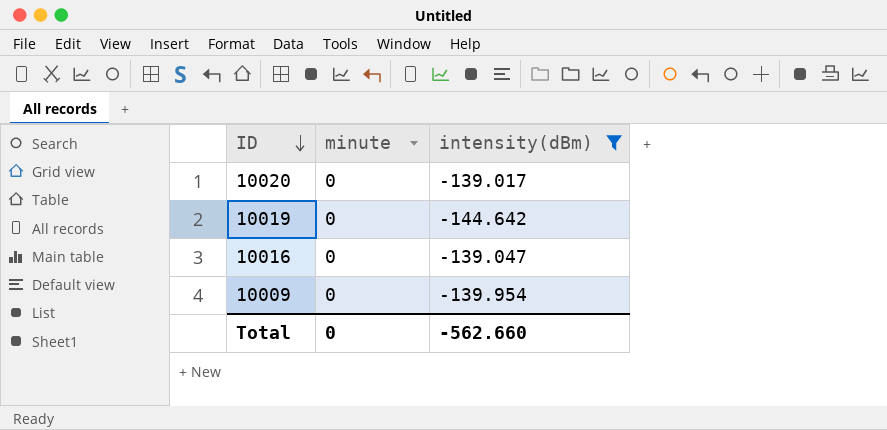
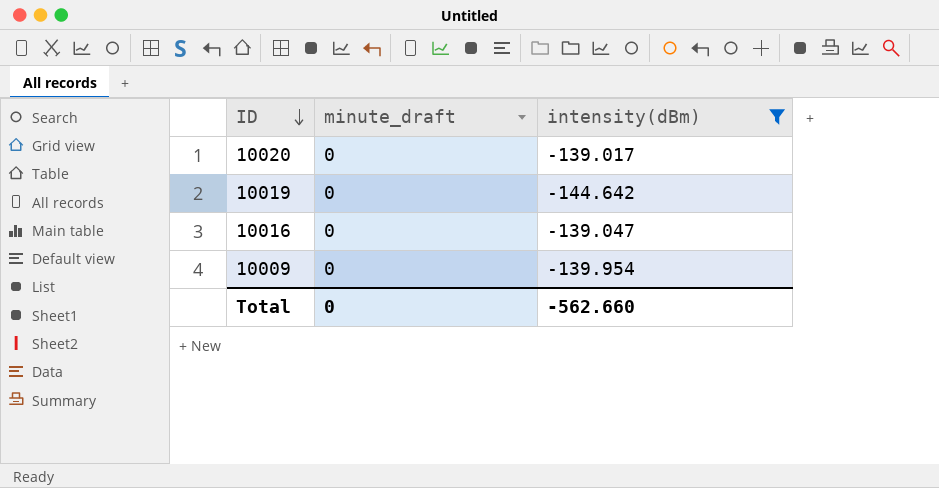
column name: minute -> minute_draft

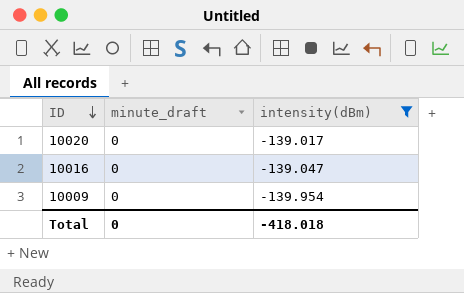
row 10019: 0 | -144.642 -> none
Total | intensity(dBm): -562.660 -> -418.018

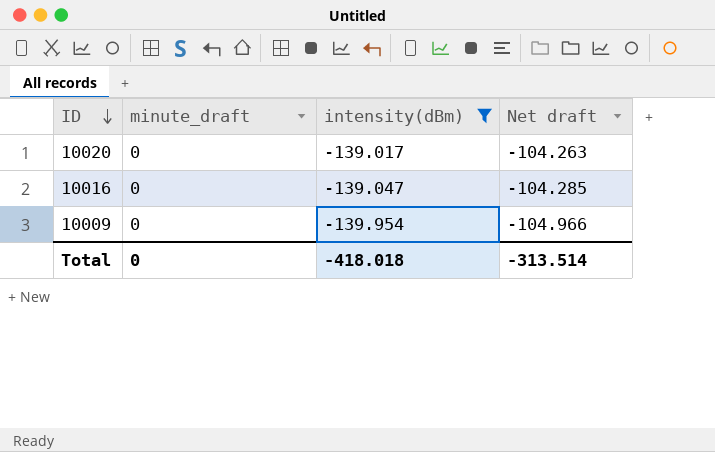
column Net draft | formula: none -> [intensity(dBm)] * 0.75

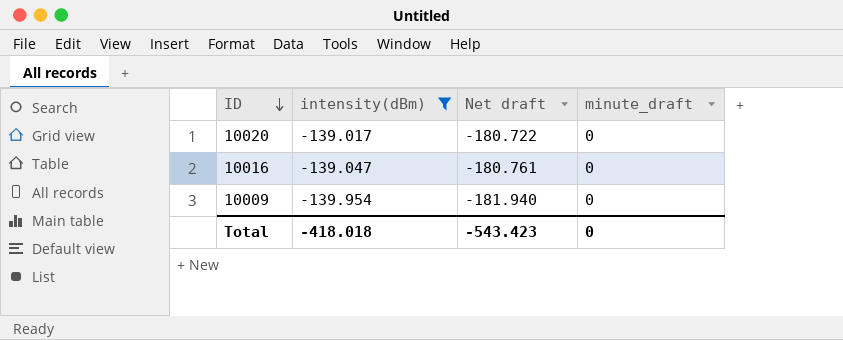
column Net draft | formula: [intensity(dBm)] * 0.75 -> [intensity(dBm)] * 1.3
column minute_draft | position: 2 -> 4
Total | Net draft: -313.514 -> -543.423

